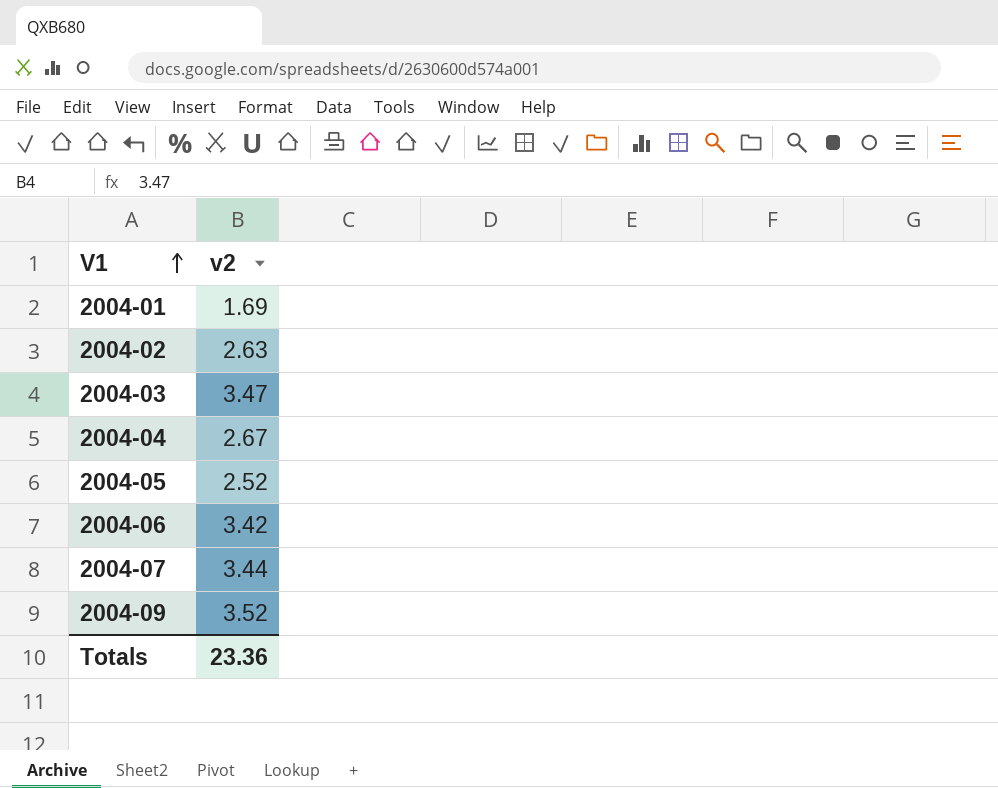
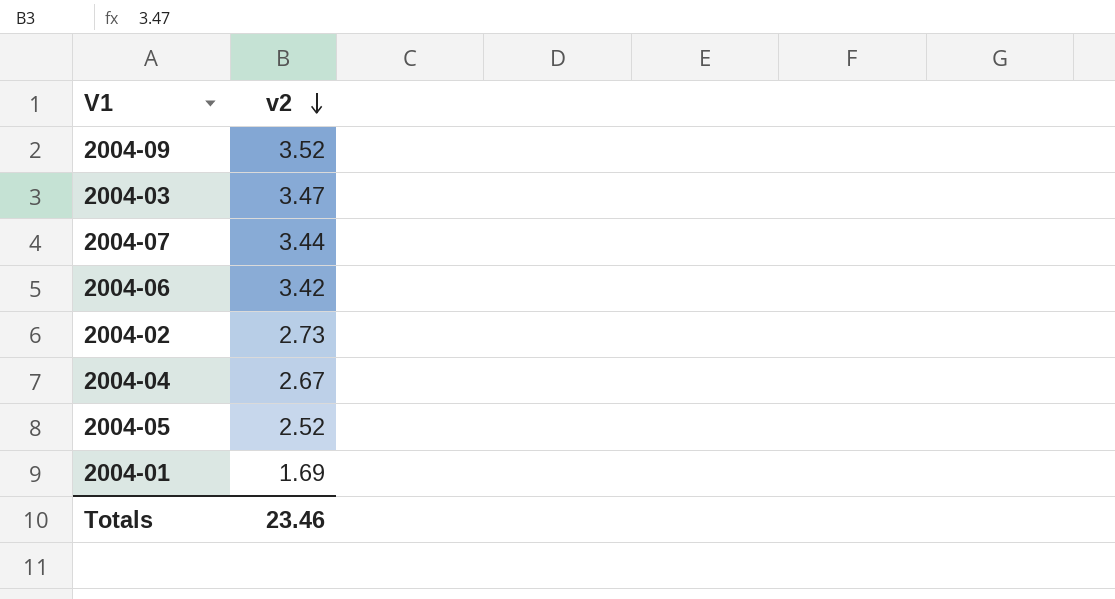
row order: V1 ascending -> v2 descending
2004-02 | v2: 2.63 -> 2.73
Totals | v2: 23.36 -> 23.46

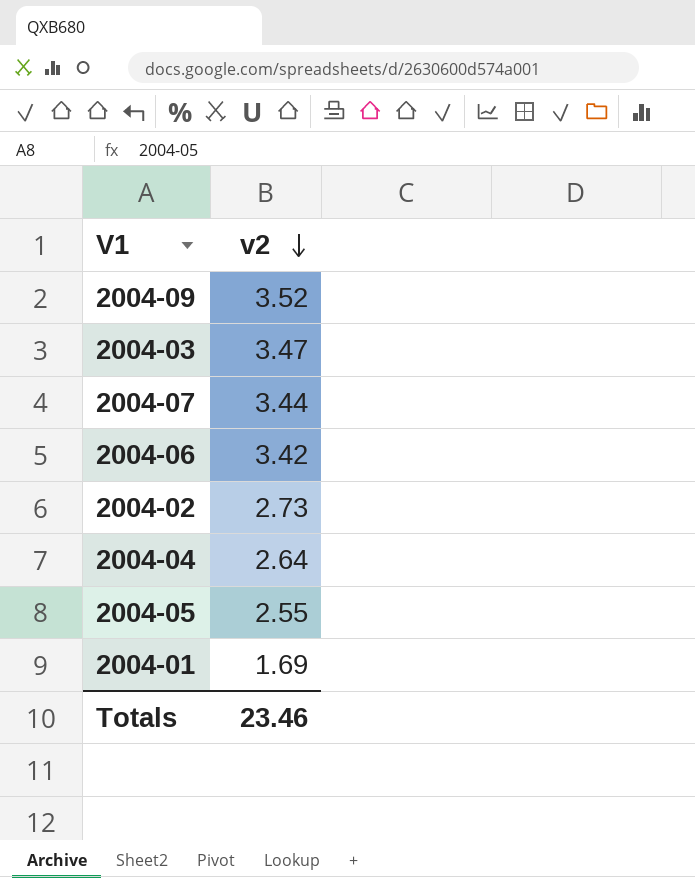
2004-04 | v2: 2.67 -> 2.64
2004-05 | v2: 2.52 -> 2.55

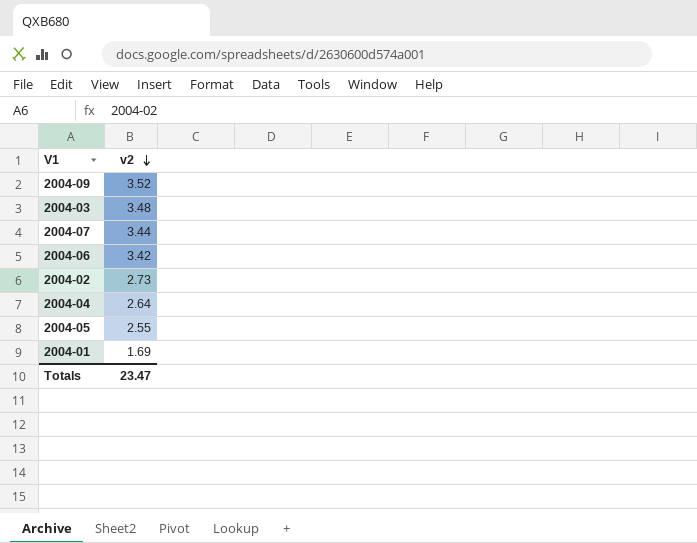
2004-03 | v2: 3.47 -> 3.48
Totals | v2: 23.46 -> 23.47

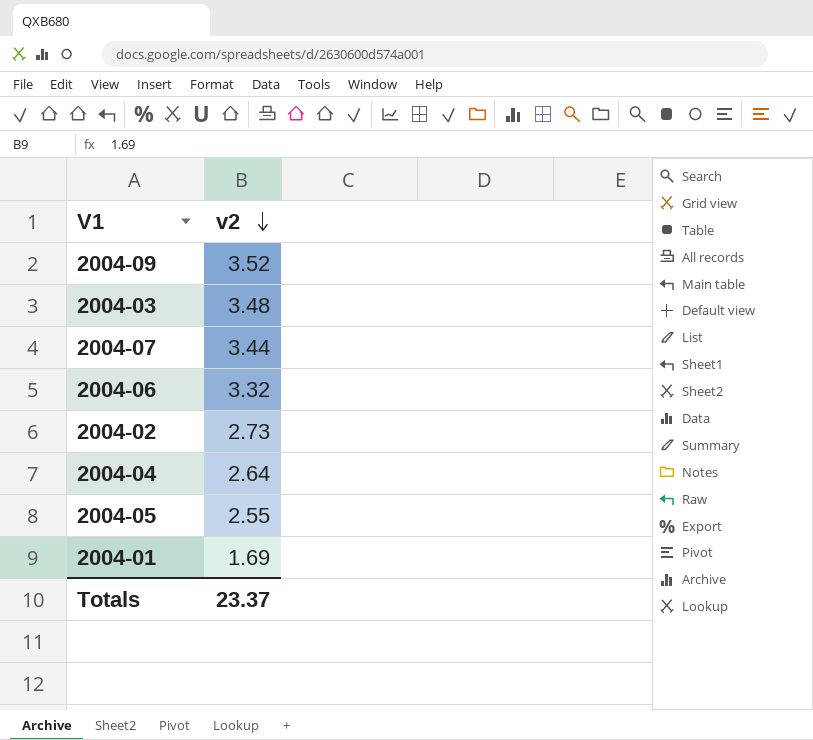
2004-06 | v2: 3.42 -> 3.32
Totals | v2: 23.47 -> 23.37

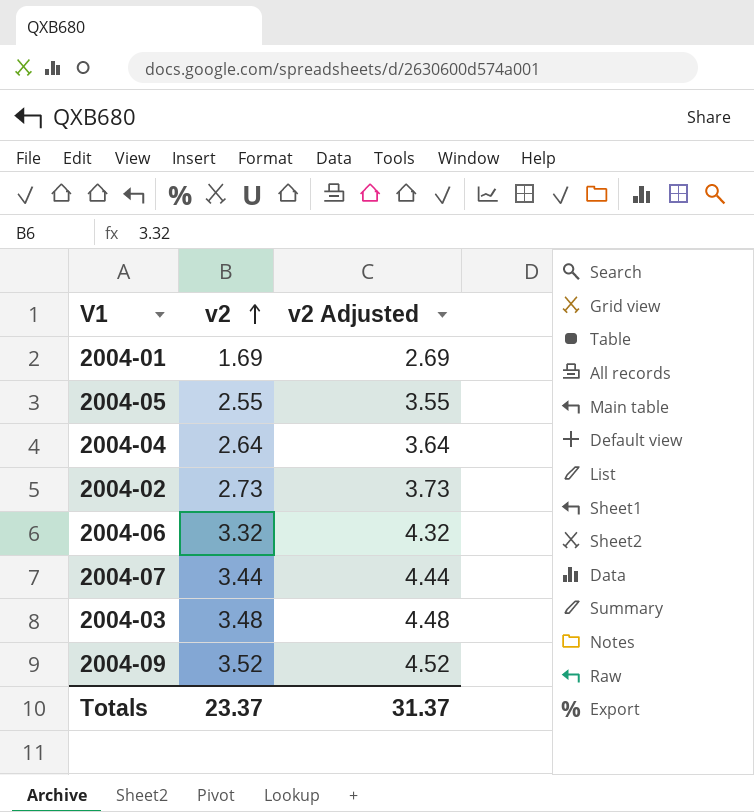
row order: v2 descending -> v2 ascending
column v2 Adjusted | formula: none -> [v2] + 1

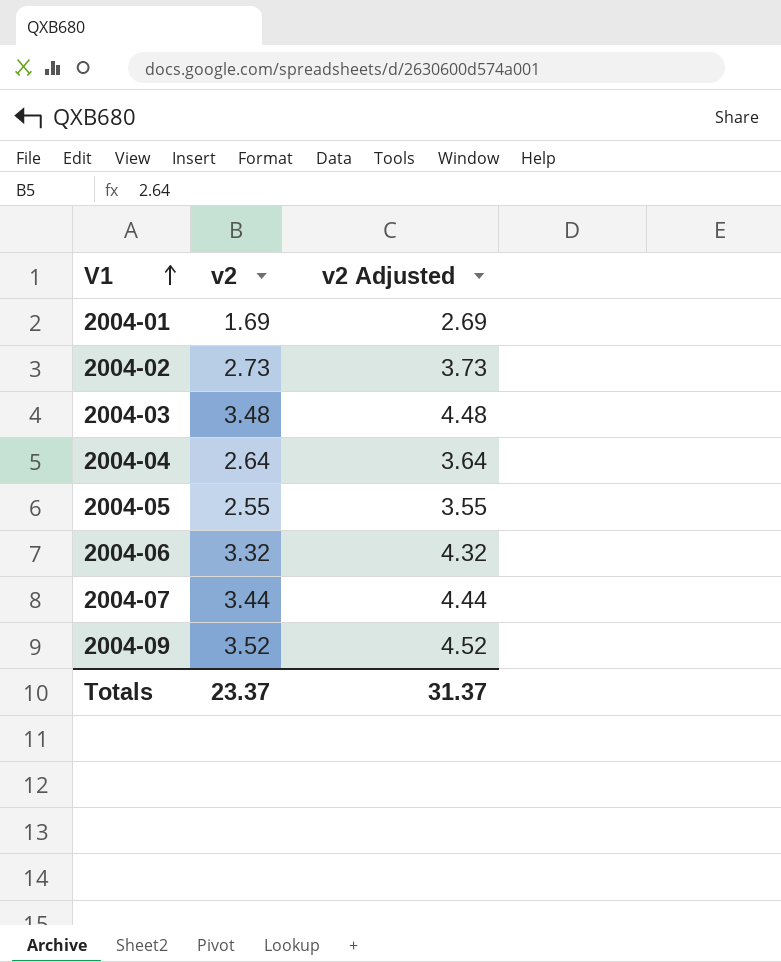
row order: v2 ascending -> V1 ascending

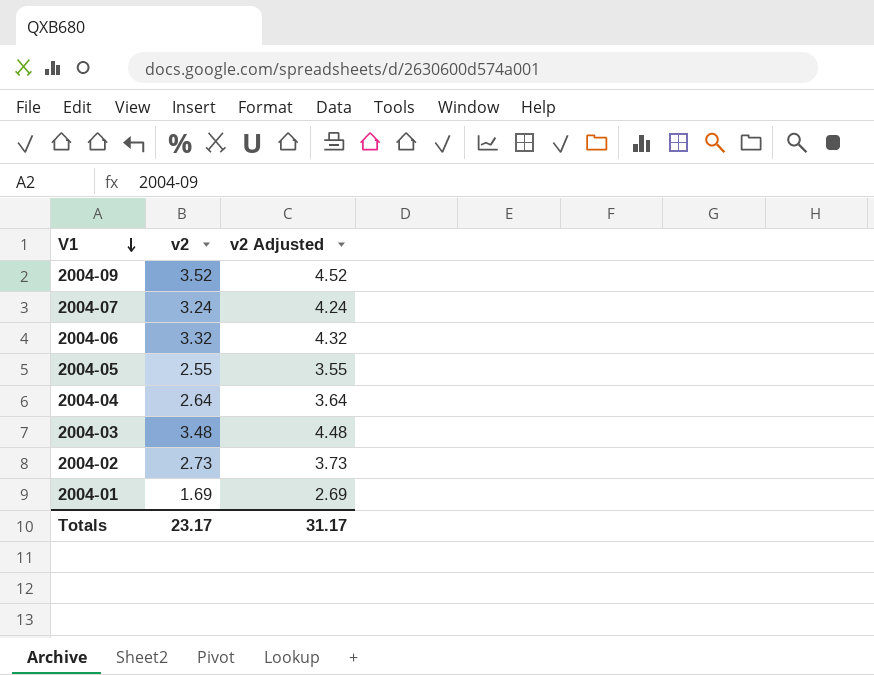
row order: V1 ascending -> V1 descending
2004-07 | v2: 3.44 -> 3.24
2004-07 | v2 Adjusted: 4.44 -> 4.24
Totals | v2: 23.37 -> 23.17
Totals | v2 Adjusted: 31.37 -> 31.17

